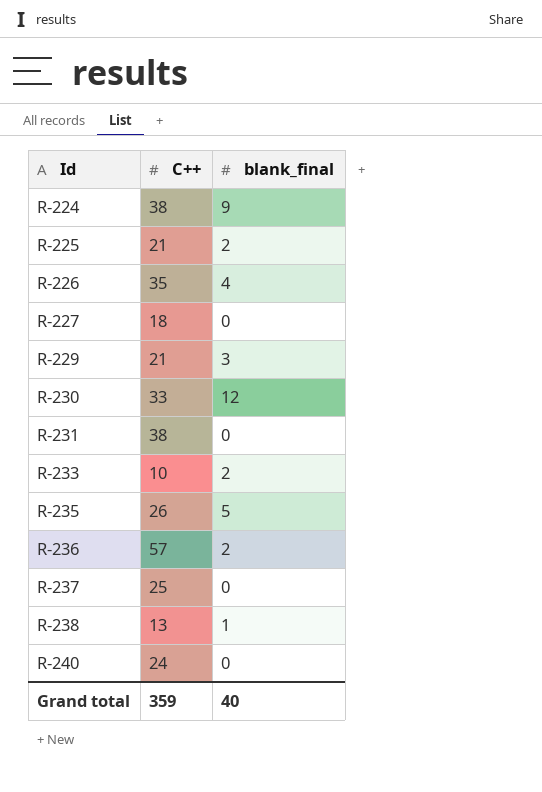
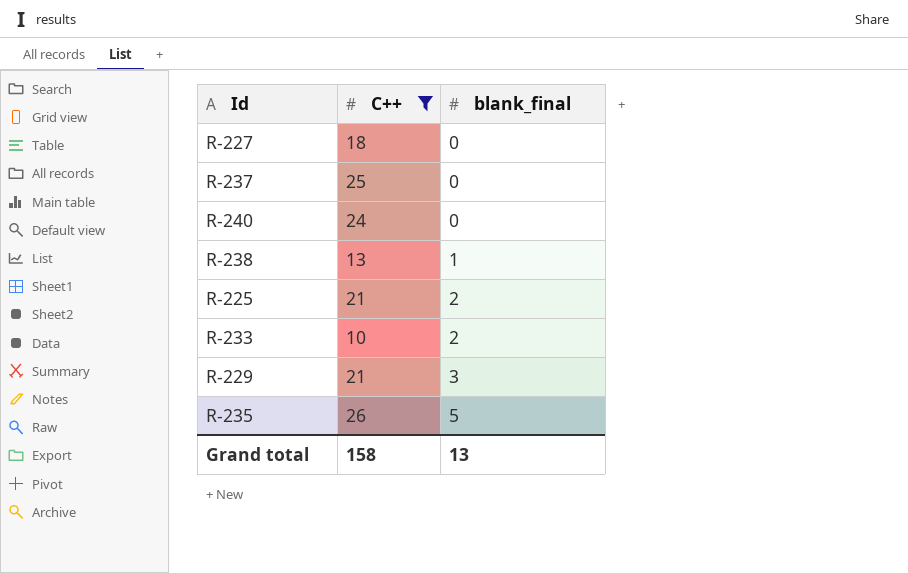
filter: none -> C++ <= 26
row order: Id ascending -> blank_final ascending
Grand total | C++: 359 -> 158
Grand total | blank_final: 40 -> 13

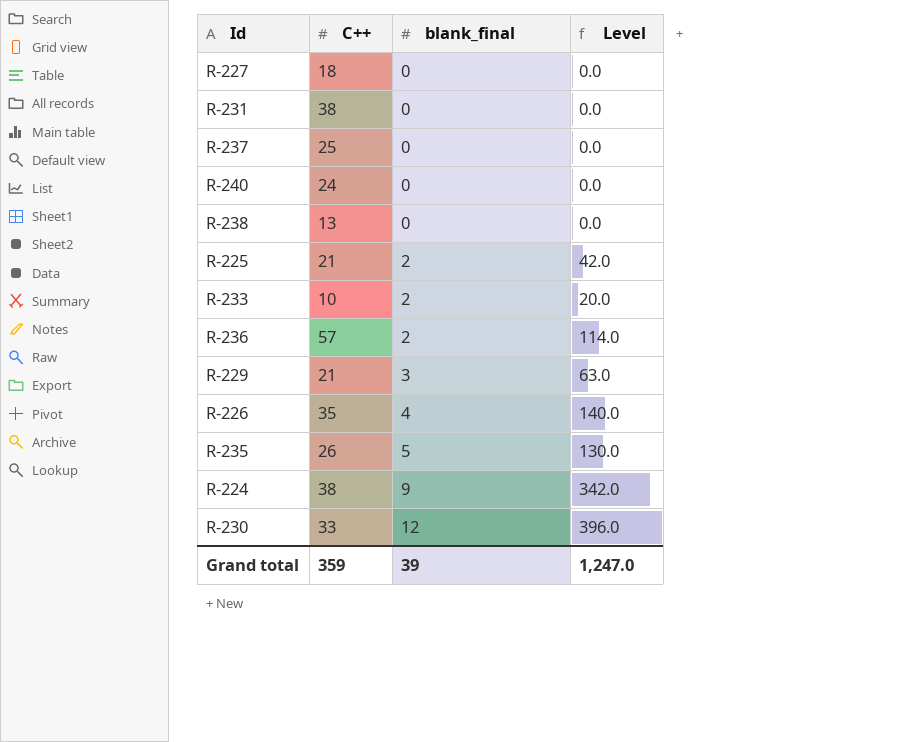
filter: C++ <= 26 -> none
column Level | formula: none -> [C++] * [blank_final]
R-238 | blank_final: 1 -> 0
Grand total | C++: 158 -> 359
Grand total | blank_final: 13 -> 39

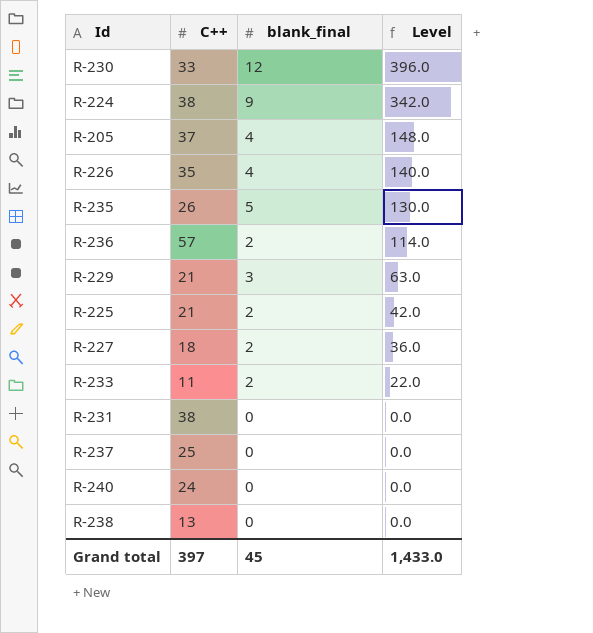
row order: blank_final ascending -> Level descending
row R-205: none -> 37 | 4 | 148.0
R-227 | blank_final: 0 -> 2
R-227 | Level: 0.0 -> 36.0
R-233 | C++: 10 -> 11
R-233 | Level: 20.0 -> 22.0
Grand total | C++: 359 -> 397
Grand total | blank_final: 39 -> 45
Grand total | Level: 1,247.0 -> 1,433.0

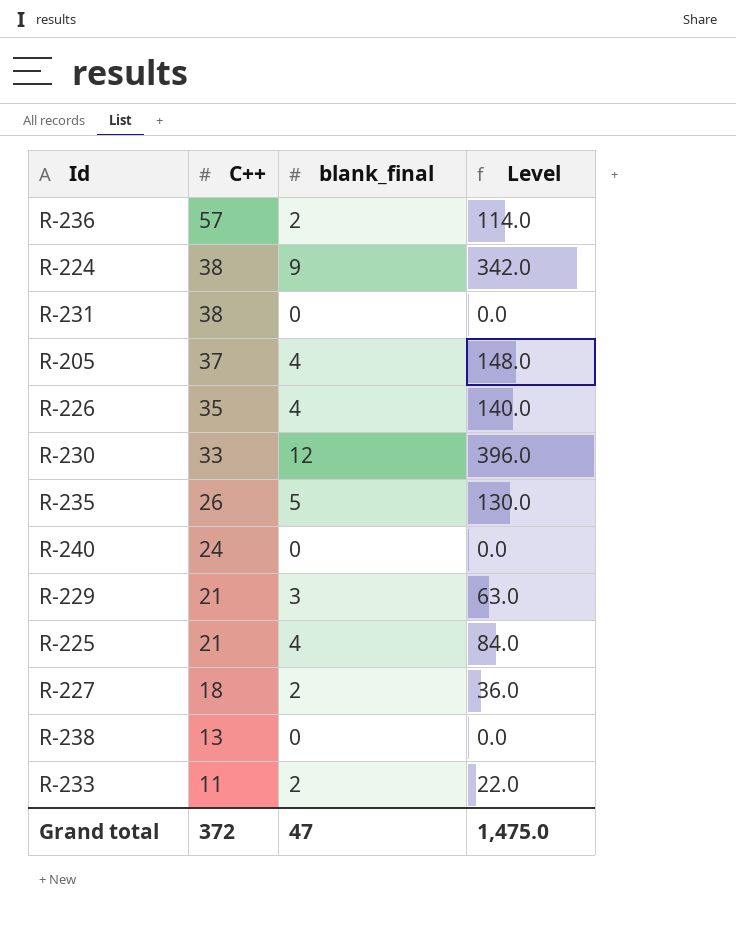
row order: Level descending -> C++ descending
row R-237: 25 | 0 | 0.0 -> none
R-225 | blank_final: 2 -> 4
R-225 | Level: 42.0 -> 84.0
Grand total | C++: 397 -> 372
Grand total | blank_final: 45 -> 47
Grand total | Level: 1,433.0 -> 1,475.0

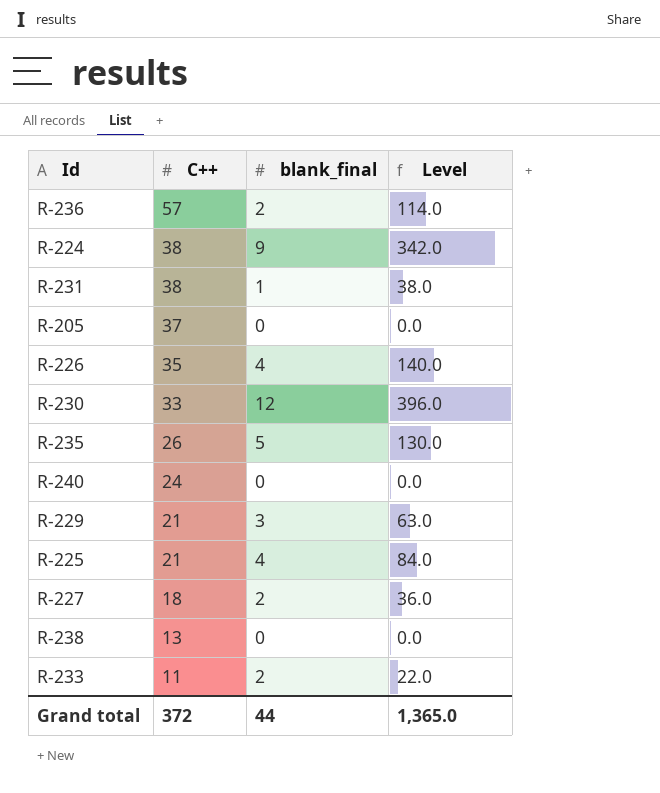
R-231 | blank_final: 0 -> 1
R-231 | Level: 0.0 -> 38.0
R-205 | blank_final: 4 -> 0
R-205 | Level: 148.0 -> 0.0
Grand total | blank_final: 47 -> 44
Grand total | Level: 1,475.0 -> 1,365.0

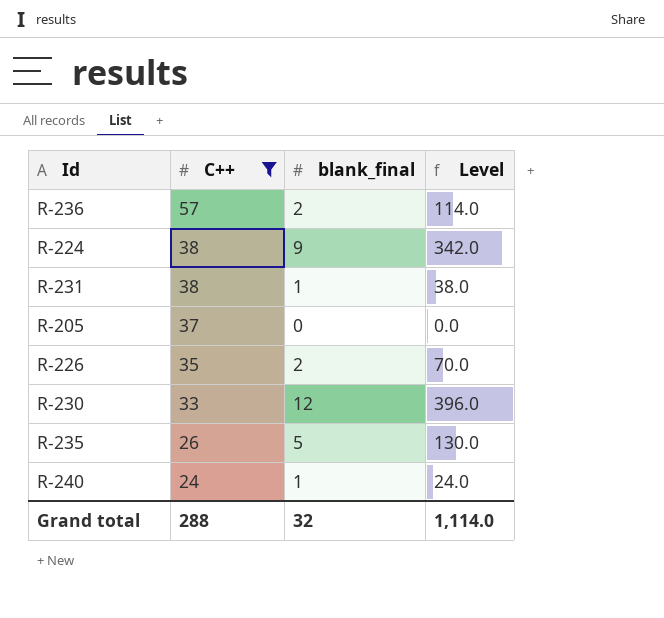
filter: none -> C++ >= 24
R-226 | blank_final: 4 -> 2
R-226 | Level: 140.0 -> 70.0
R-240 | blank_final: 0 -> 1
R-240 | Level: 0.0 -> 24.0
Grand total | C++: 372 -> 288
Grand total | blank_final: 44 -> 32
Grand total | Level: 1,365.0 -> 1,114.0

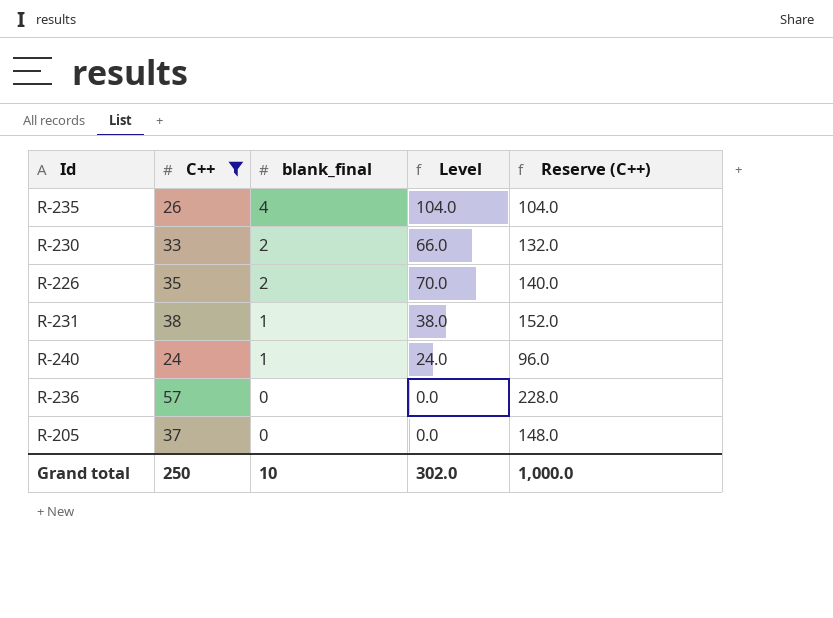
row order: C++ descending -> blank_final descending
column Reserve (C++) | formula: none -> [C++] * 4
row R-224: 38 | 9 | 342.0 -> none
R-235 | blank_final: 5 -> 4
R-235 | Level: 130.0 -> 104.0
R-230 | blank_final: 12 -> 2
R-230 | Level: 396.0 -> 66.0
R-236 | blank_final: 2 -> 0
R-236 | Level: 114.0 -> 0.0
Grand total | C++: 288 -> 250
Grand total | blank_final: 32 -> 10
Grand total | Level: 1,114.0 -> 302.0

